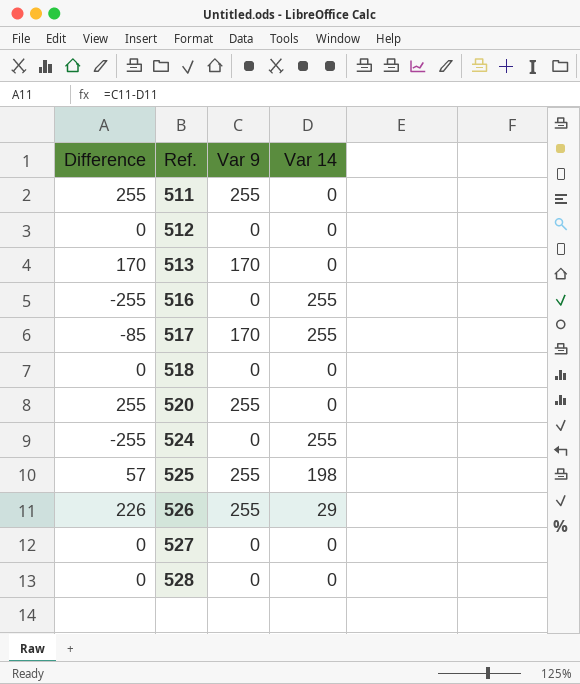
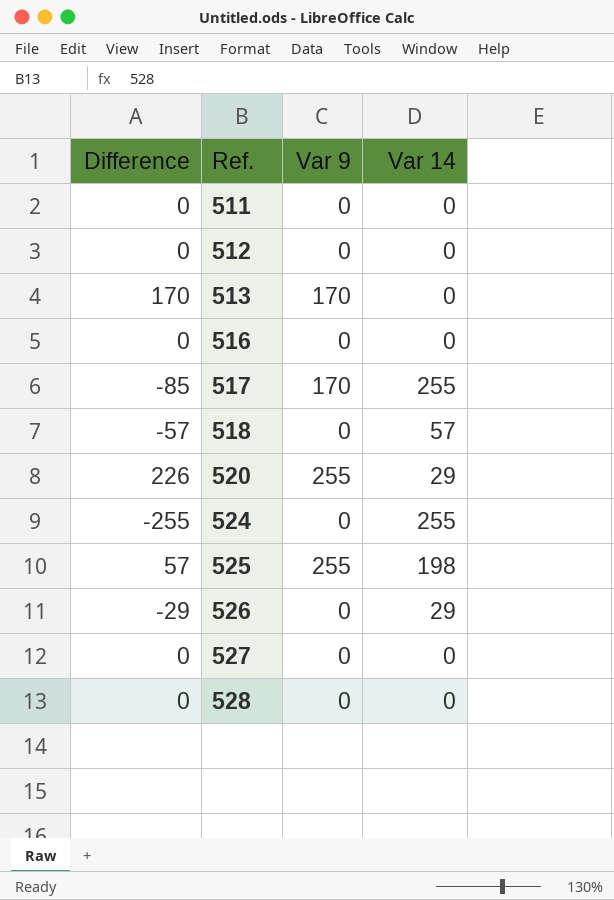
511 | Difference: 255 -> 0
511 | Var 9: 255 -> 0
516 | Difference: -255 -> 0
516 | Var 14: 255 -> 0
518 | Difference: 0 -> -57
518 | Var 14: 0 -> 57
520 | Difference: 255 -> 226
520 | Var 14: 0 -> 29
526 | Difference: 226 -> -29
526 | Var 9: 255 -> 0

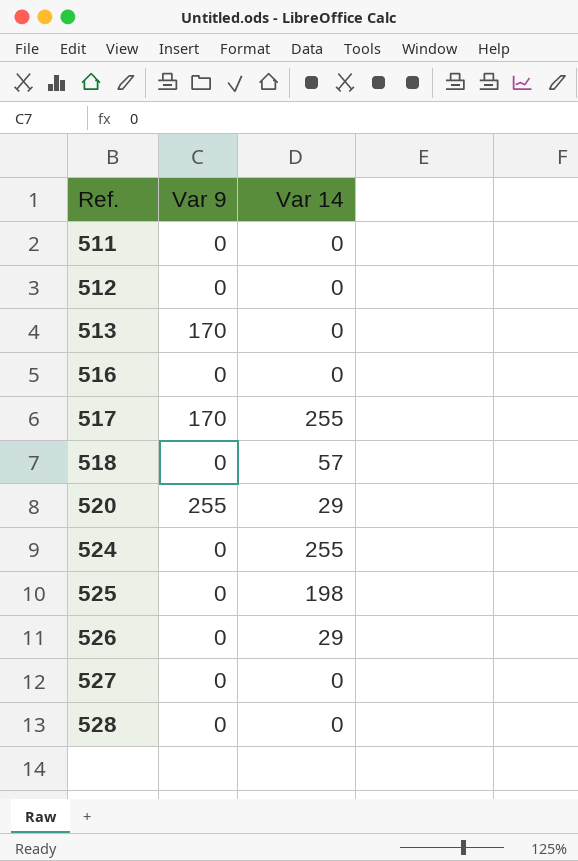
column Difference | formula: [Var 9] - [Var 14] -> none
525 | Var 9: 255 -> 0

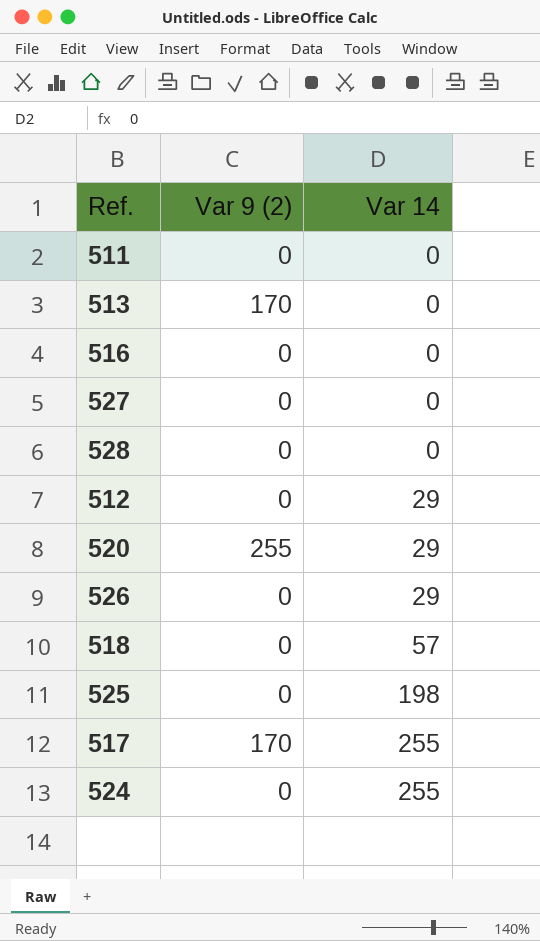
row order: Ref. ascending -> Var 14 ascending
column name: Var 9 -> Var 9 (2)
512 | Var 14: 0 -> 29

